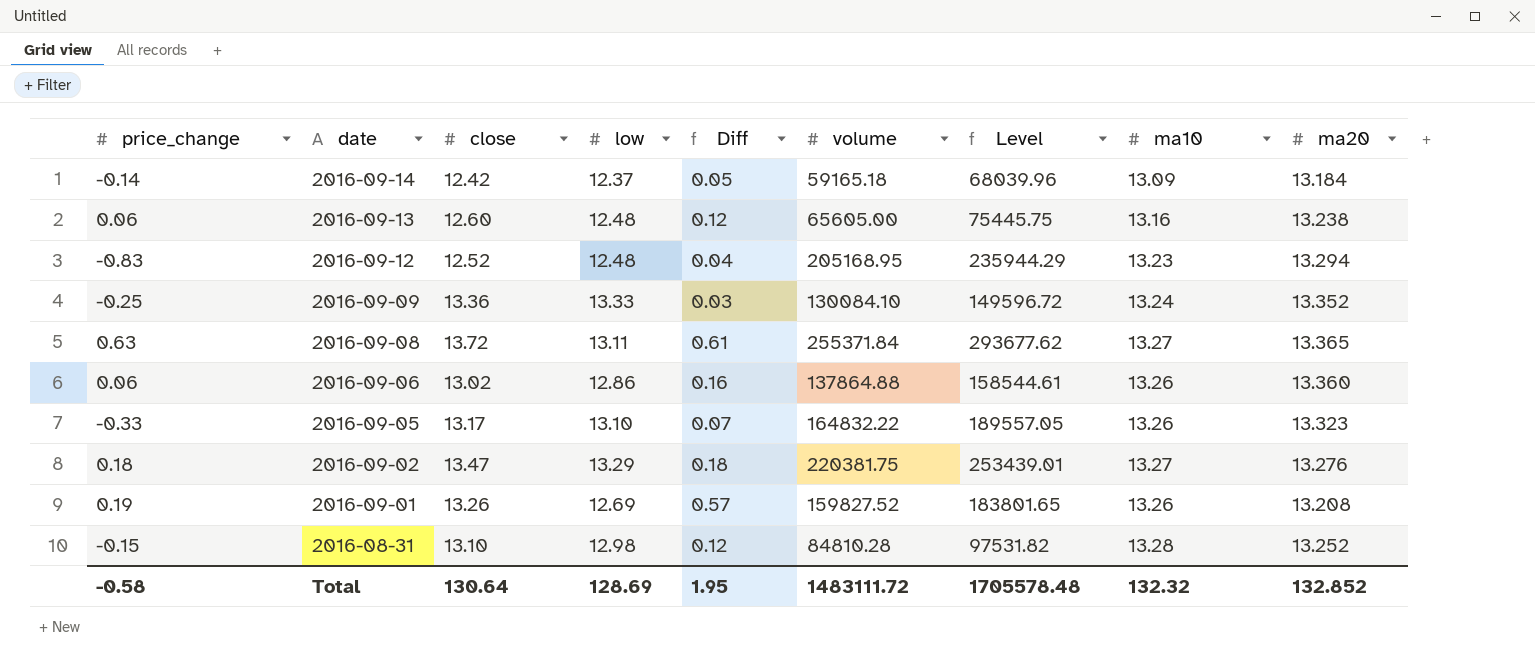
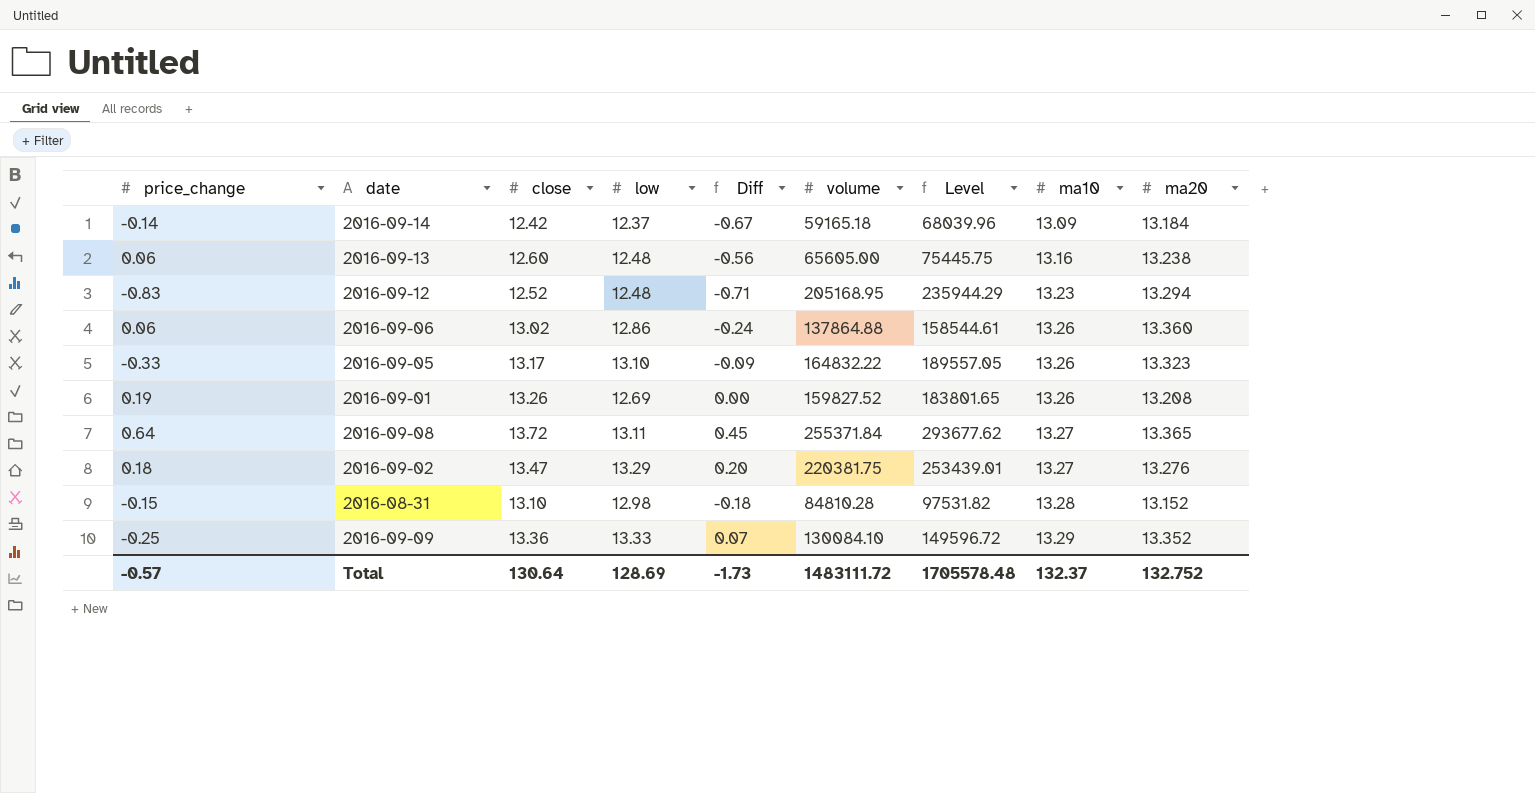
row order: date descending -> ma10 ascending
column Diff | formula: [close] - [low] -> [close] - [ma10]
2016-09-08 | price_change: 0.63 -> 0.64
2016-08-31 | ma20: 13.252 -> 13.152
2016-09-09 | ma10: 13.24 -> 13.29
Total | price_change: -0.58 -> -0.57
Total | Diff: 1.95 -> -1.73
Total | ma10: 132.32 -> 132.37
Total | ma20: 132.852 -> 132.752

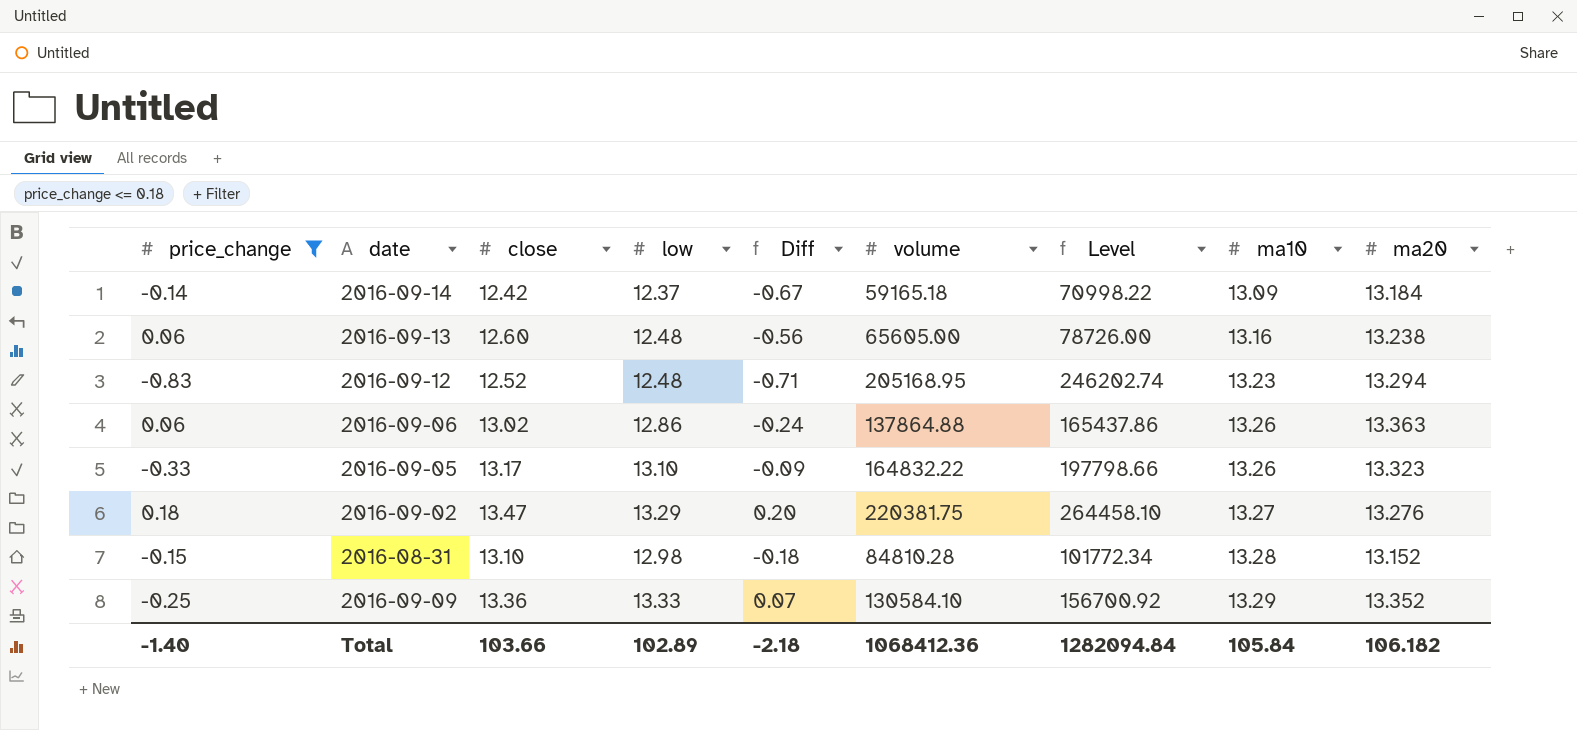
filter: none -> price_change <= 0.18
column Level | formula: [volume] * 1.15 -> [volume] * 1.2
2016-09-06 | ma20: 13.360 -> 13.363
2016-09-09 | volume: 130084.10 -> 130584.10
Total | price_change: -0.57 -> -1.40
Total | close: 130.64 -> 103.66
Total | low: 128.69 -> 102.89
Total | Diff: -1.73 -> -2.18
Total | volume: 1483111.72 -> 1068412.36
Total | Level: 1705578.48 -> 1282094.84
Total | ma10: 132.37 -> 105.84
Total | ma20: 132.752 -> 106.182

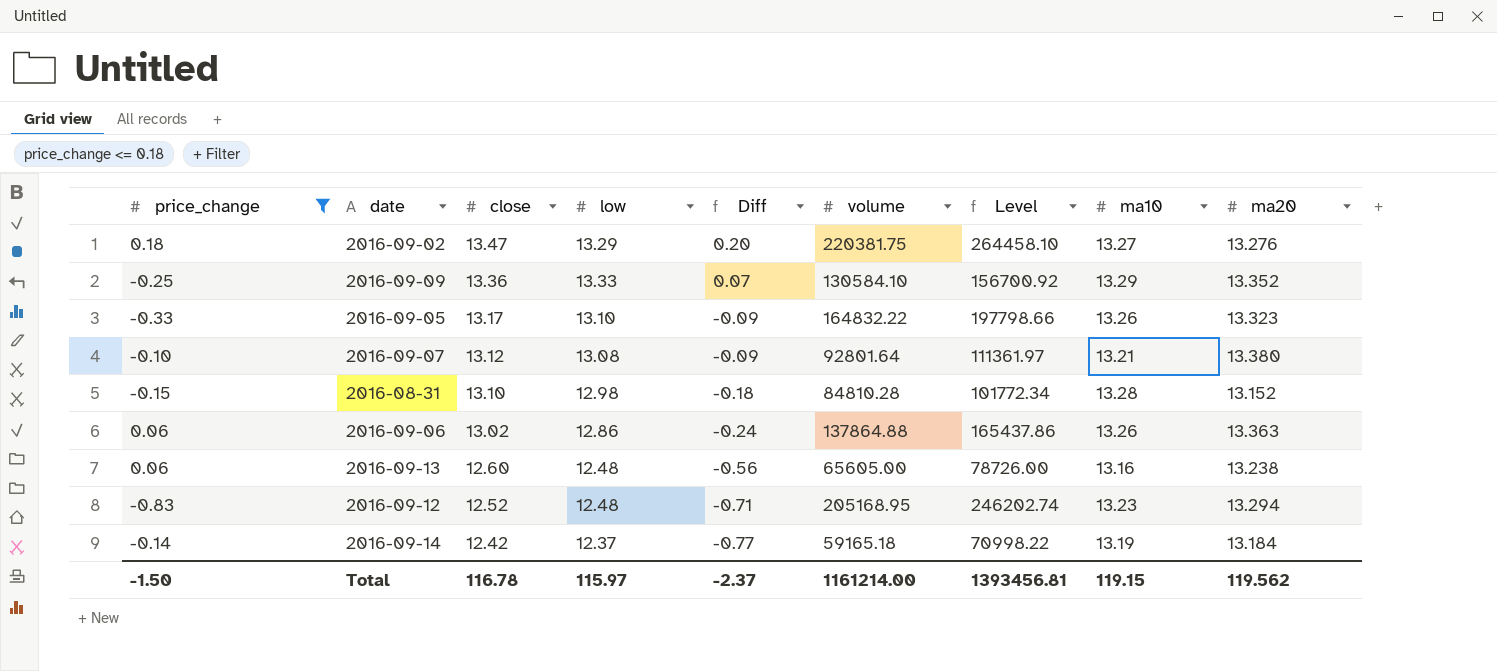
row order: ma10 ascending -> close descending
row 2016-09-07: none -> -0.10 | 13.12 | 13.08 | -0.09 | 92801.64 | 111361.97 | 13.21 | 13.380
2016-09-14 | Diff: -0.67 -> -0.77
2016-09-14 | ma10: 13.09 -> 13.19
Total | price_change: -1.40 -> -1.50
Total | close: 103.66 -> 116.78
Total | low: 102.89 -> 115.97
Total | Diff: -2.18 -> -2.37
Total | volume: 1068412.36 -> 1161214.00
Total | Level: 1282094.84 -> 1393456.81
Total | ma10: 105.84 -> 119.15
Total | ma20: 106.182 -> 119.562

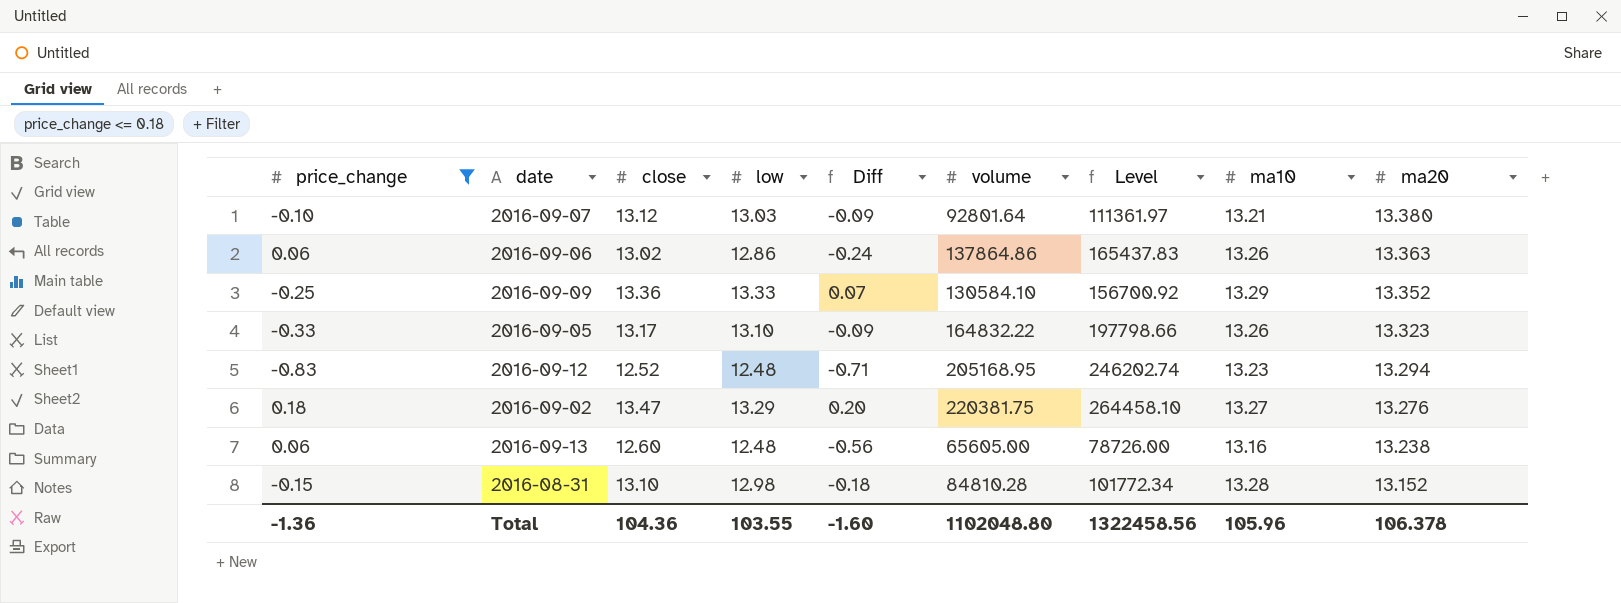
row order: close descending -> ma20 descending
row 2016-09-14: -0.14 | 12.42 | 12.37 | -0.77 | 59165.18 | 70998.22 | 13.19 | 13.184 -> none
2016-09-07 | low: 13.08 -> 13.03
2016-09-06 | volume: 137864.88 -> 137864.86
2016-09-06 | Level: 165437.86 -> 165437.83
Total | price_change: -1.50 -> -1.36
Total | close: 116.78 -> 104.36
Total | low: 115.97 -> 103.55
Total | Diff: -2.37 -> -1.60
Total | volume: 1161214.00 -> 1102048.80
Total | Level: 1393456.81 -> 1322458.56
Total | ma10: 119.15 -> 105.96
Total | ma20: 119.562 -> 106.378

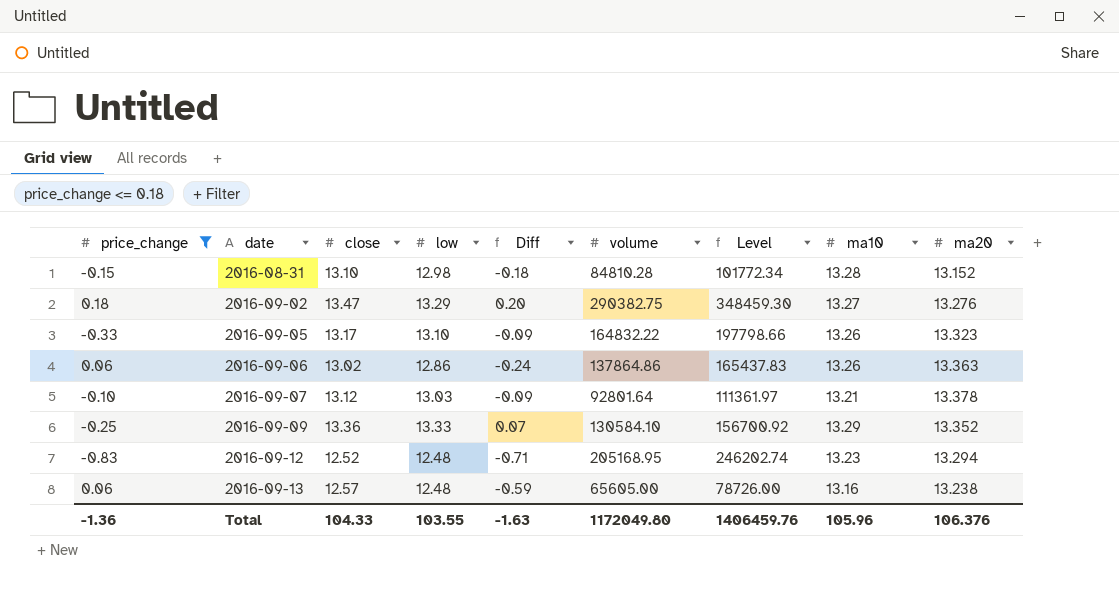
row order: ma20 descending -> date ascending
2016-09-02 | volume: 220381.75 -> 290382.75
2016-09-02 | Level: 264458.10 -> 348459.30
2016-09-07 | ma20: 13.380 -> 13.378
2016-09-13 | close: 12.60 -> 12.57
2016-09-13 | Diff: -0.56 -> -0.59
Total | close: 104.36 -> 104.33
Total | Diff: -1.60 -> -1.63
Total | volume: 1102048.80 -> 1172049.80
Total | Level: 1322458.56 -> 1406459.76
Total | ma20: 106.378 -> 106.376

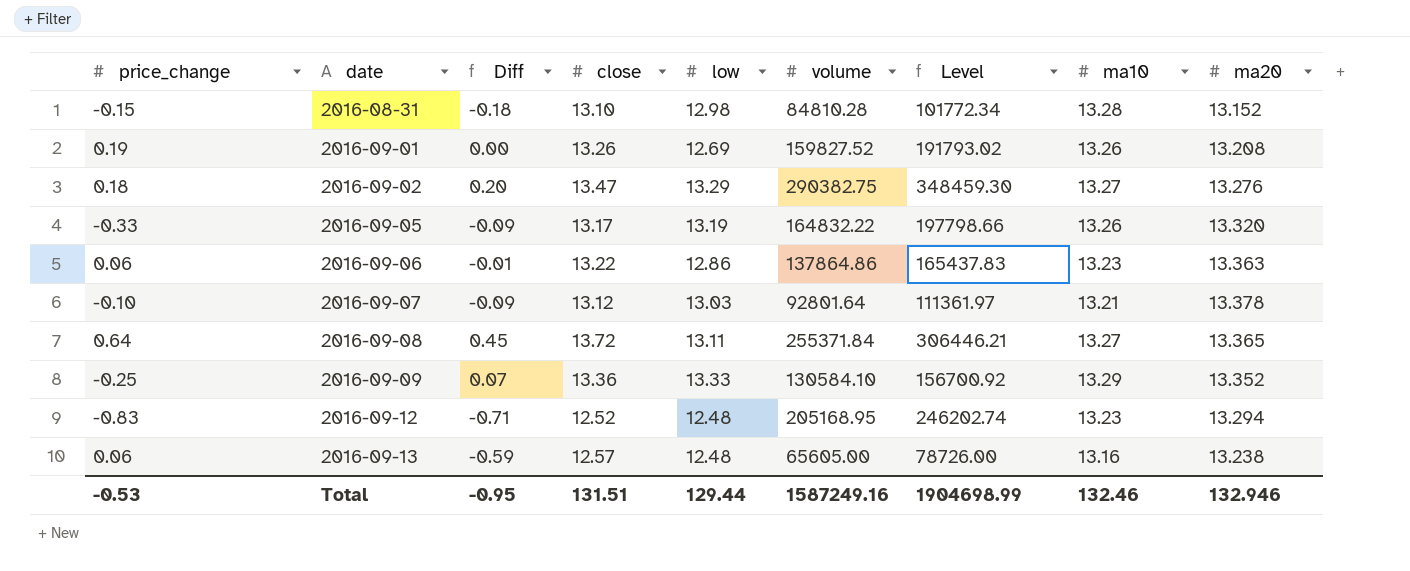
filter: price_change <= 0.18 -> none
column Diff | position: 5 -> 3
2016-09-05 | low: 13.10 -> 13.19
2016-09-05 | ma20: 13.323 -> 13.320
2016-09-06 | Diff: -0.24 -> -0.01
2016-09-06 | close: 13.02 -> 13.22
2016-09-06 | ma10: 13.26 -> 13.23
Total | price_change: -1.36 -> -0.53
Total | Diff: -1.63 -> -0.95
Total | close: 104.33 -> 131.51
Total | low: 103.55 -> 129.44
Total | volume: 1172049.80 -> 1587249.16
Total | Level: 1406459.76 -> 1904698.99
Total | ma10: 105.96 -> 132.46
Total | ma20: 106.376 -> 132.946

